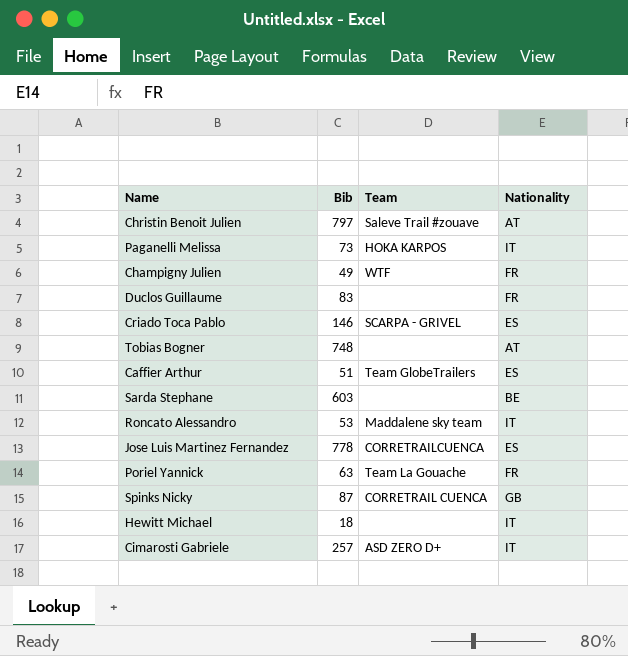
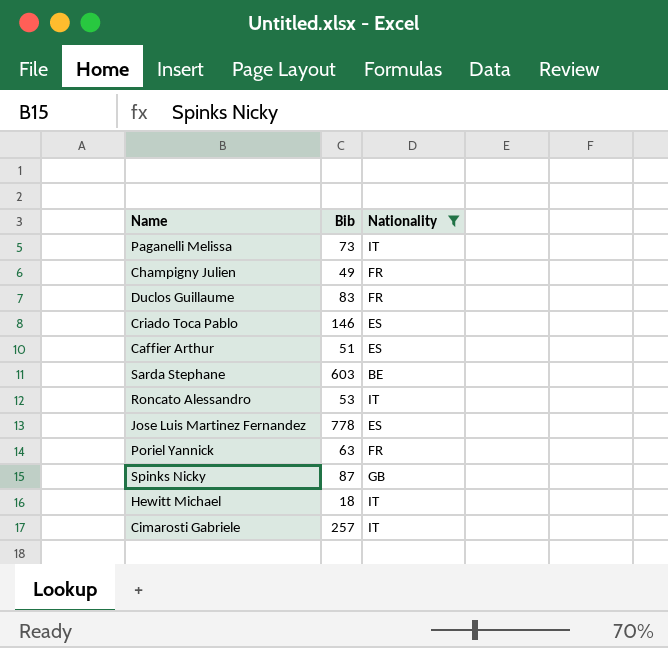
filter: none -> Nationality != AT
column Team | position: 3 -> none

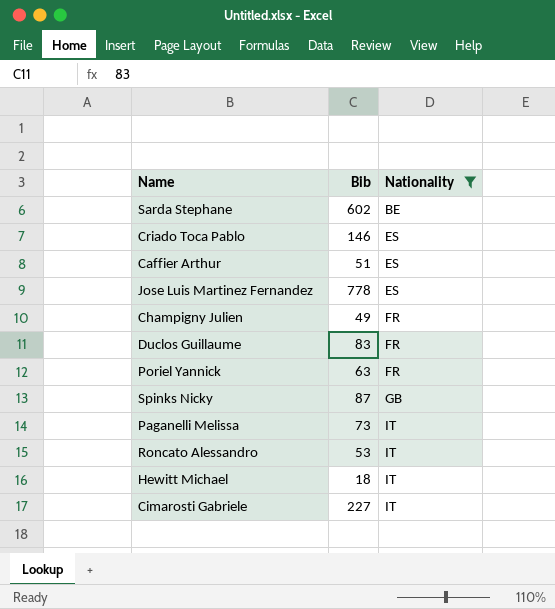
row order: none -> Nationality ascending
Sarda Stephane | Bib: 603 -> 602
Cimarosti Gabriele | Bib: 257 -> 227

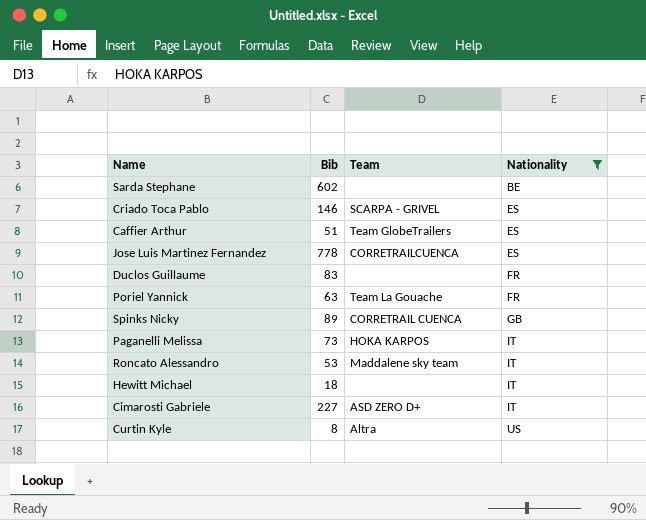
column Team | position: none -> 3
row Champigny Julien: 49 | FR -> none
Spinks Nicky | Bib: 87 -> 89
row Curtin Kyle: none -> 8 | Altra | US

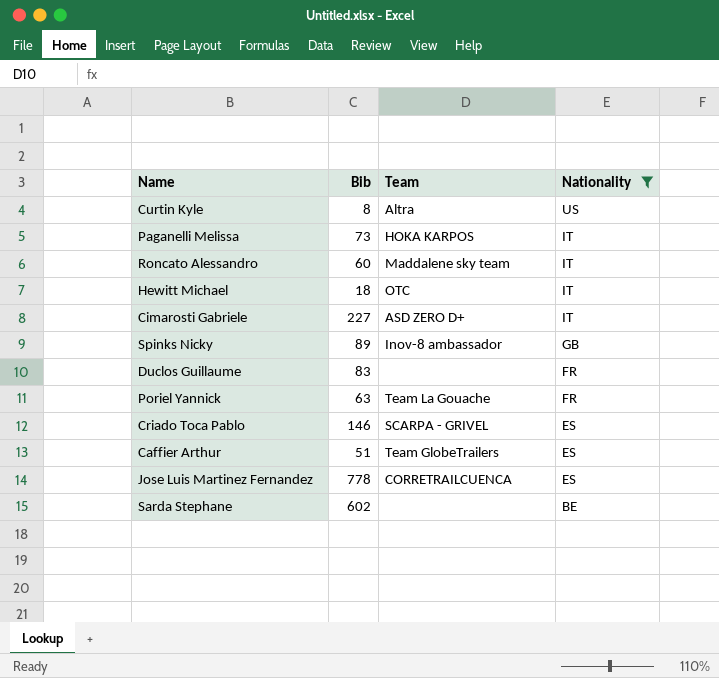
row order: Nationality ascending -> Nationality descending
Roncato Alessandro | Bib: 53 -> 60
Hewitt Michael | Team: none -> OTC
Spinks Nicky | Team: CORRETRAIL CUENCA -> Inov-8 ambassador

